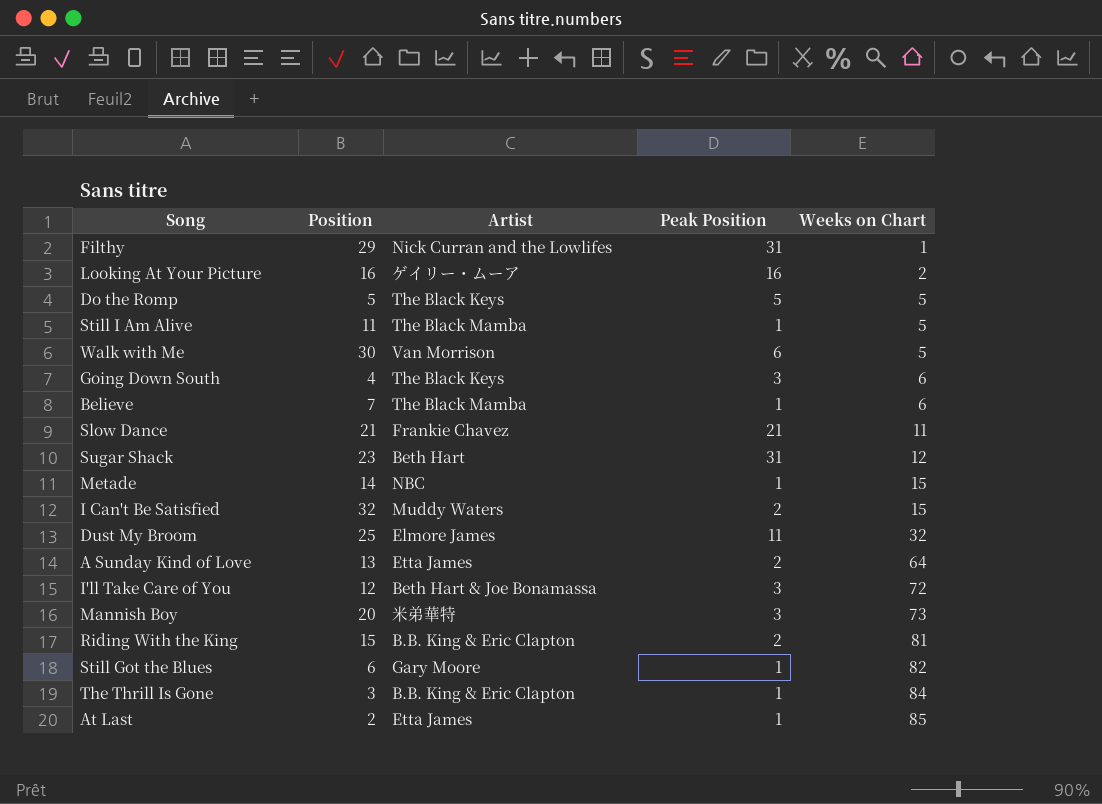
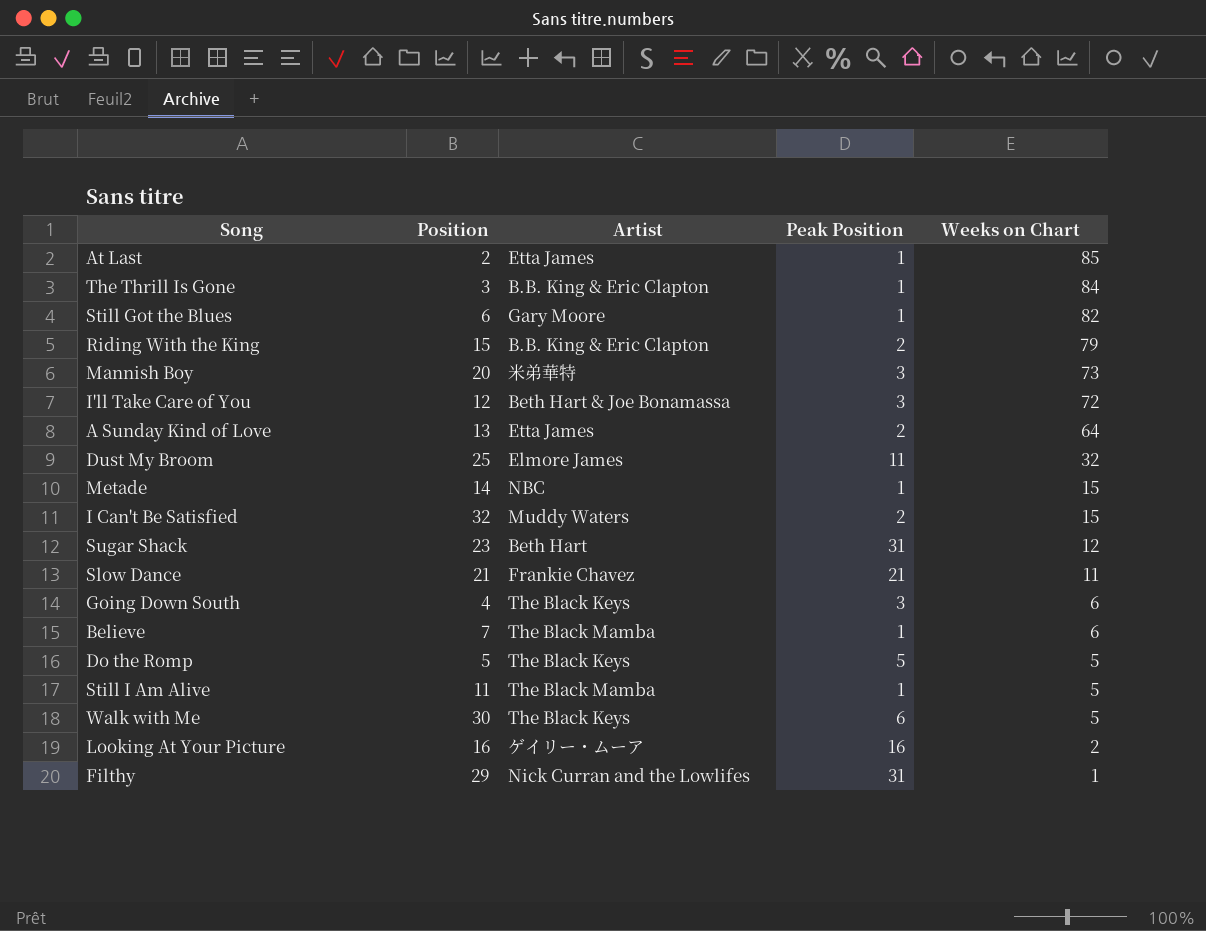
row order: Weeks on Chart ascending -> Weeks on Chart descending
Riding With the King | Weeks on Chart: 81 -> 79
Walk with Me | Artist: Van Morrison -> The Black Keys

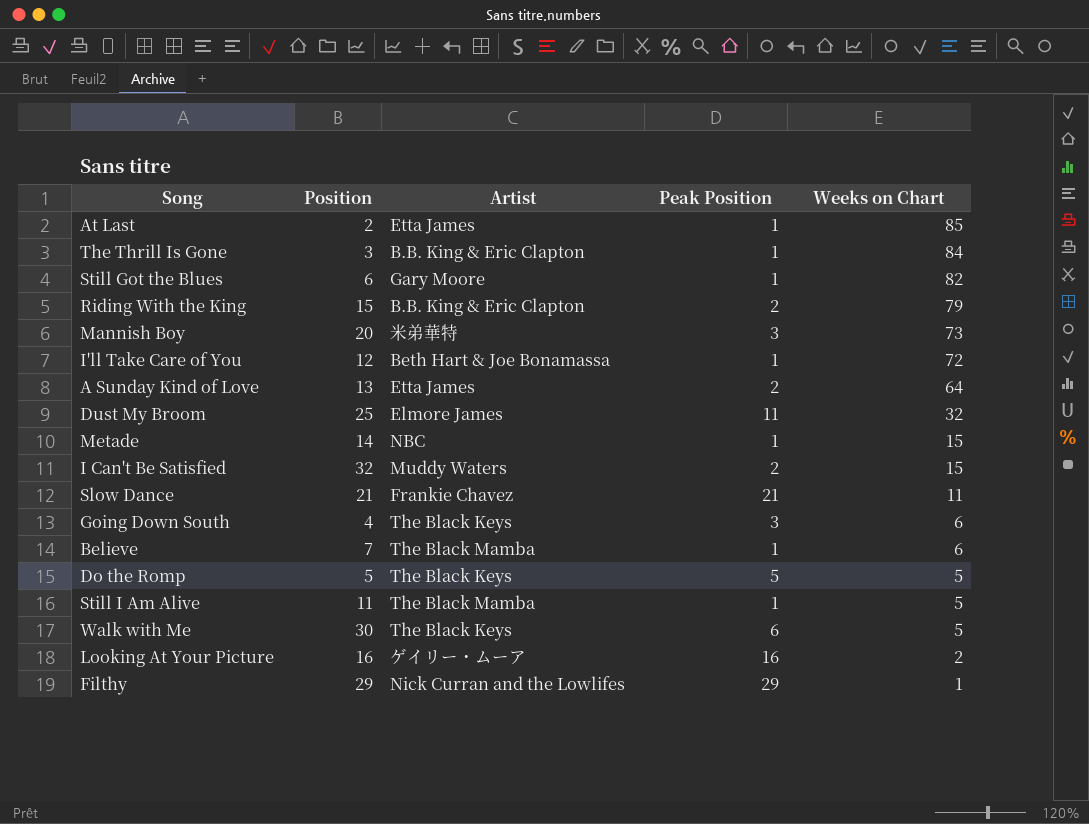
row Sugar Shack: 23 | Beth Hart | 31 | 12 -> none
I'll Take Care of You | Peak Position: 3 -> 1
Filthy | Peak Position: 31 -> 29

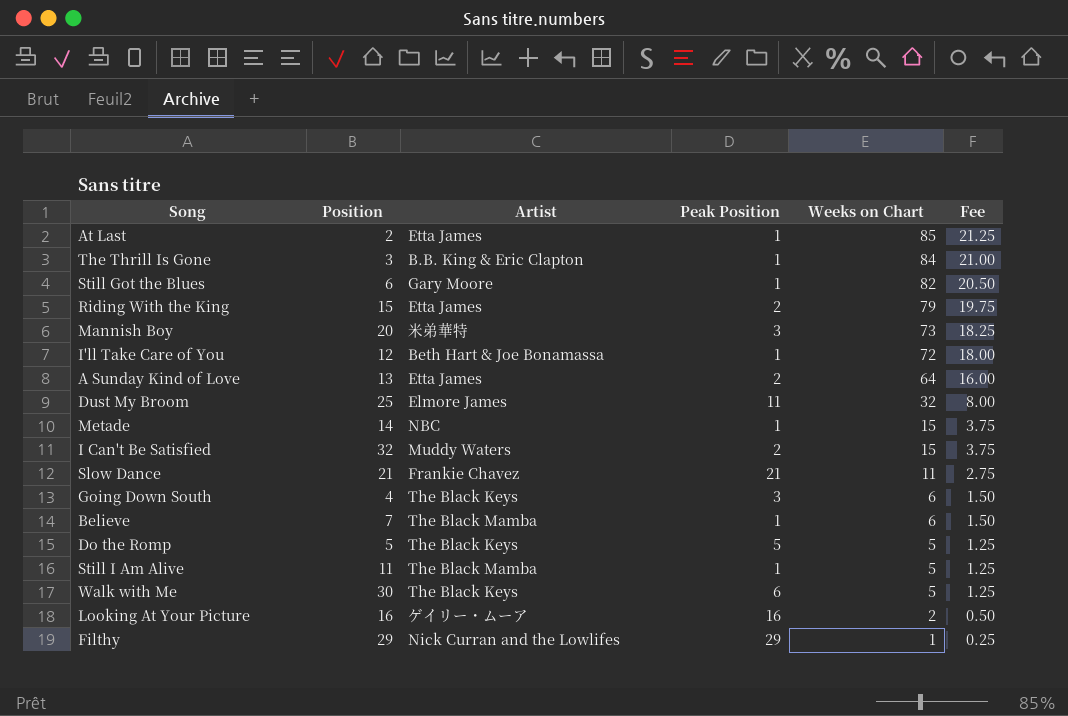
column Fee | formula: none -> [Weeks on Chart] * 0.25
Riding With the King | Artist: B.B. King & Eric Clapton -> Etta James

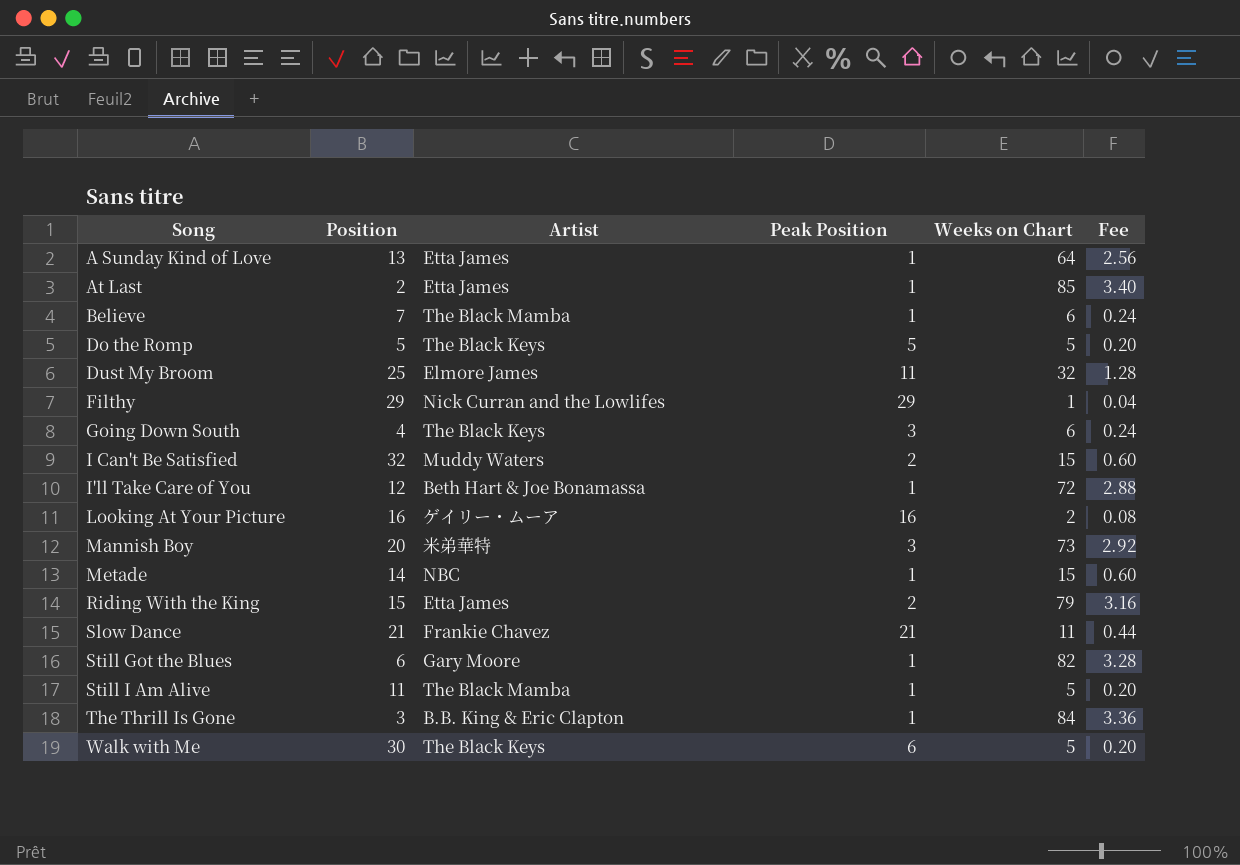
row order: Weeks on Chart descending -> Song ascending
column Fee | formula: [Weeks on Chart] * 0.25 -> [Weeks on Chart] * 0.04
A Sunday Kind of Love | Peak Position: 2 -> 1

